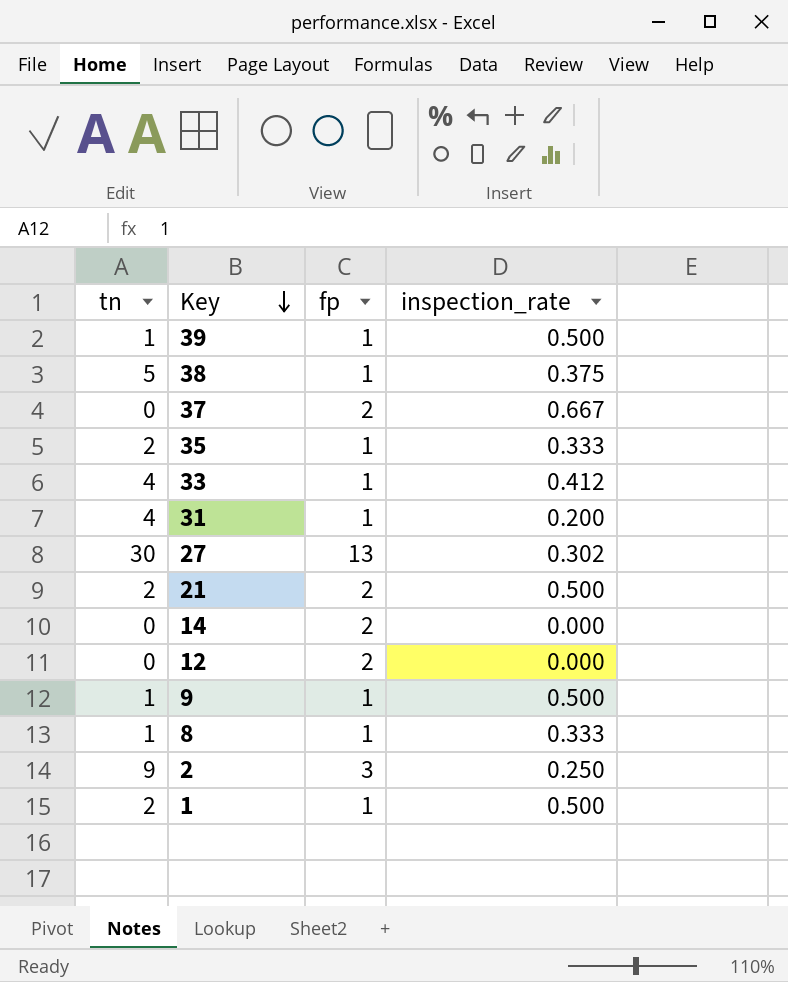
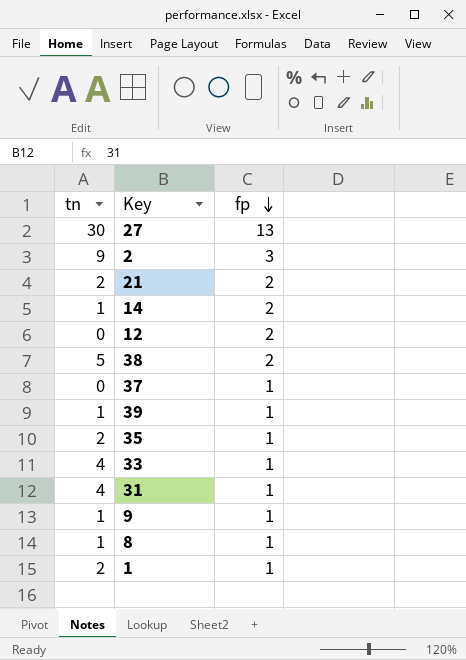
row order: Key descending -> fp descending
column inspection_rate | position: 4 -> none
14 | tn: 0 -> 1
38 | fp: 1 -> 2
37 | fp: 2 -> 1

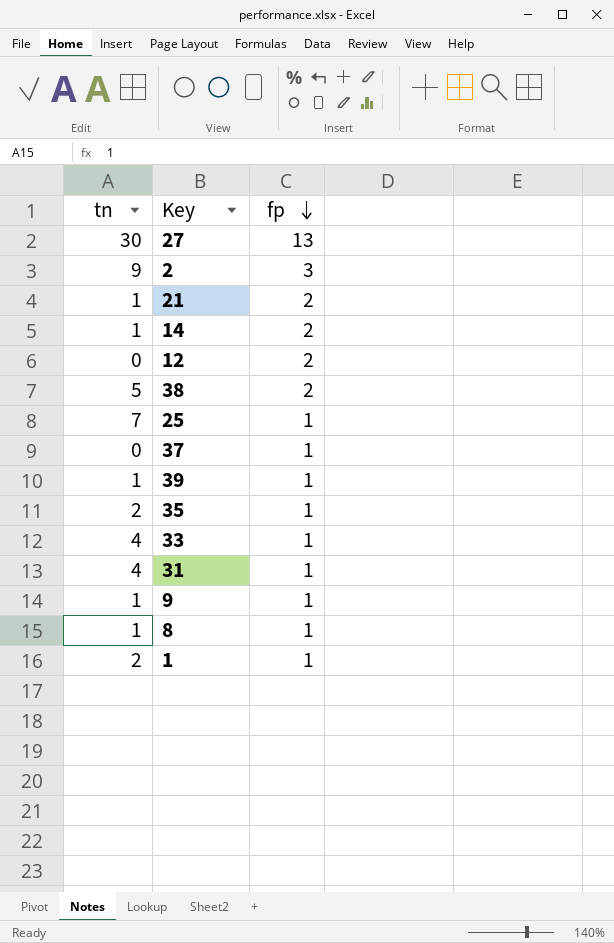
21 | tn: 2 -> 1
row 25: none -> 7 | 1

